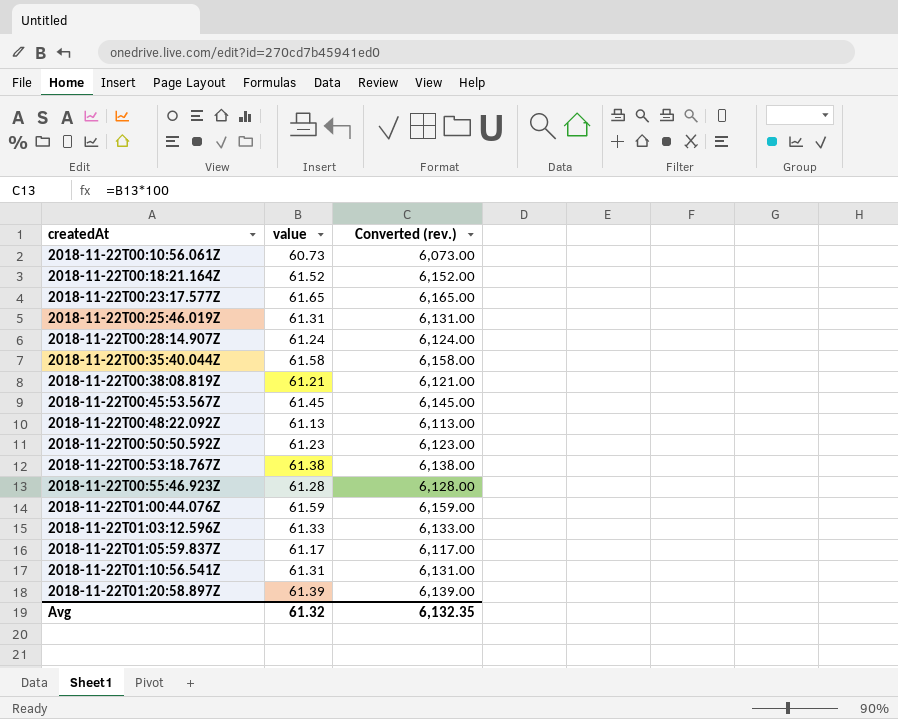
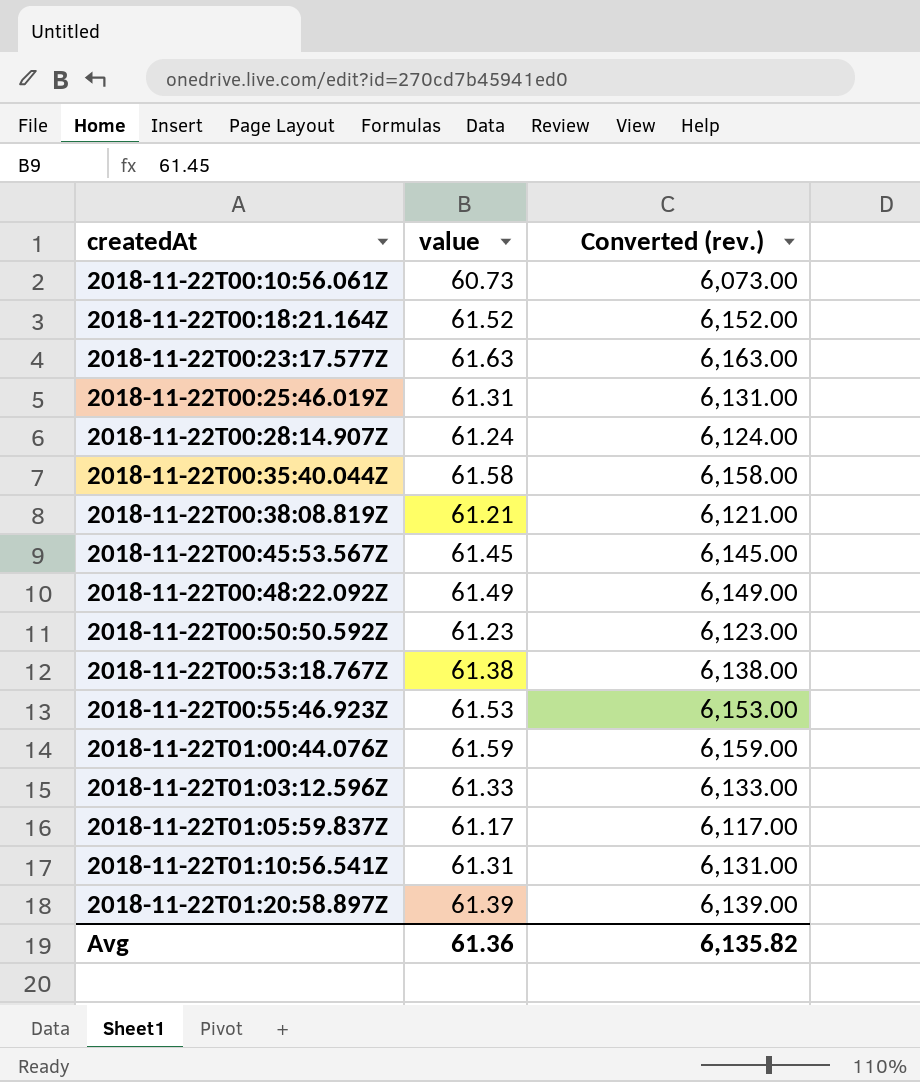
2018-11-22T00:23:17.577Z | value: 61.65 -> 61.63
2018-11-22T00:23:17.577Z | Converted (rev.): 6,165.00 -> 6,163.00
2018-11-22T00:48:22.092Z | value: 61.13 -> 61.49
2018-11-22T00:48:22.092Z | Converted (rev.): 6,113.00 -> 6,149.00
2018-11-22T00:55:46.923Z | value: 61.28 -> 61.53
2018-11-22T00:55:46.923Z | Converted (rev.): 6,128.00 -> 6,153.00
Avg | value: 61.32 -> 61.36
Avg | Converted (rev.): 6,132.35 -> 6,135.82

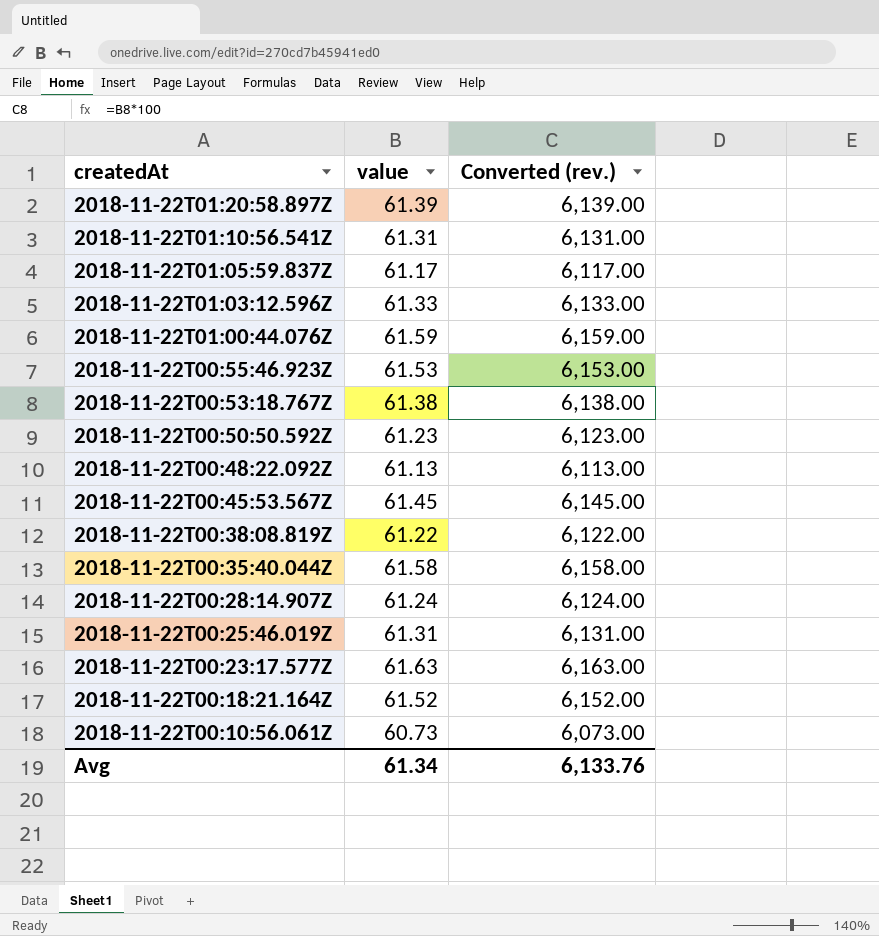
row order: createdAt ascending -> createdAt descending
2018-11-22T00:48:22.092Z | value: 61.49 -> 61.13
2018-11-22T00:48:22.092Z | Converted (rev.): 6,149.00 -> 6,113.00
2018-11-22T00:38:08.819Z | value: 61.21 -> 61.22
2018-11-22T00:38:08.819Z | Converted (rev.): 6,121.00 -> 6,122.00
Avg | value: 61.36 -> 61.34
Avg | Converted (rev.): 6,135.82 -> 6,133.76

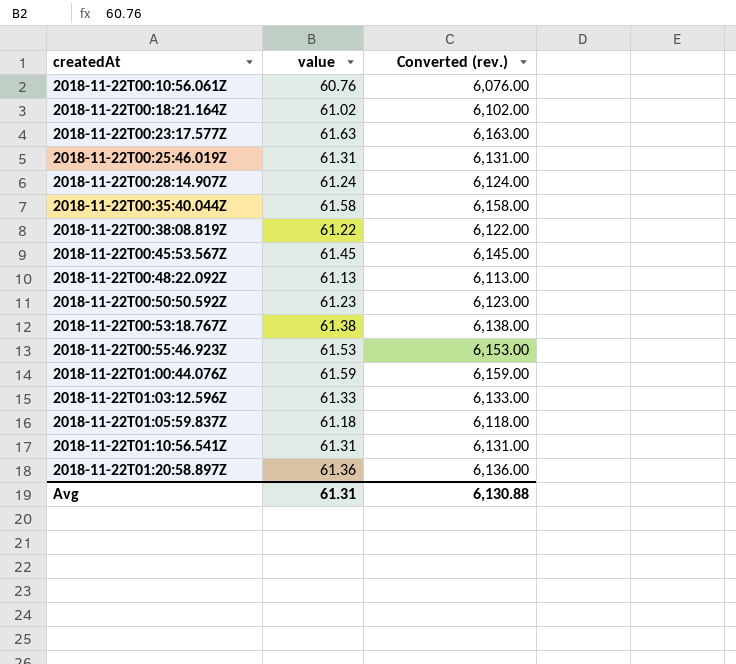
row order: createdAt descending -> createdAt ascending
2018-11-22T00:10:56.061Z | value: 60.73 -> 60.76
2018-11-22T00:10:56.061Z | Converted (rev.): 6,073.00 -> 6,076.00
2018-11-22T00:18:21.164Z | value: 61.52 -> 61.02
2018-11-22T00:18:21.164Z | Converted (rev.): 6,152.00 -> 6,102.00
2018-11-22T01:05:59.837Z | value: 61.17 -> 61.18
2018-11-22T01:05:59.837Z | Converted (rev.): 6,117.00 -> 6,118.00
2018-11-22T01:20:58.897Z | value: 61.39 -> 61.36
2018-11-22T01:20:58.897Z | Converted (rev.): 6,139.00 -> 6,136.00
Avg | value: 61.34 -> 61.31
Avg | Converted (rev.): 6,133.76 -> 6,130.88

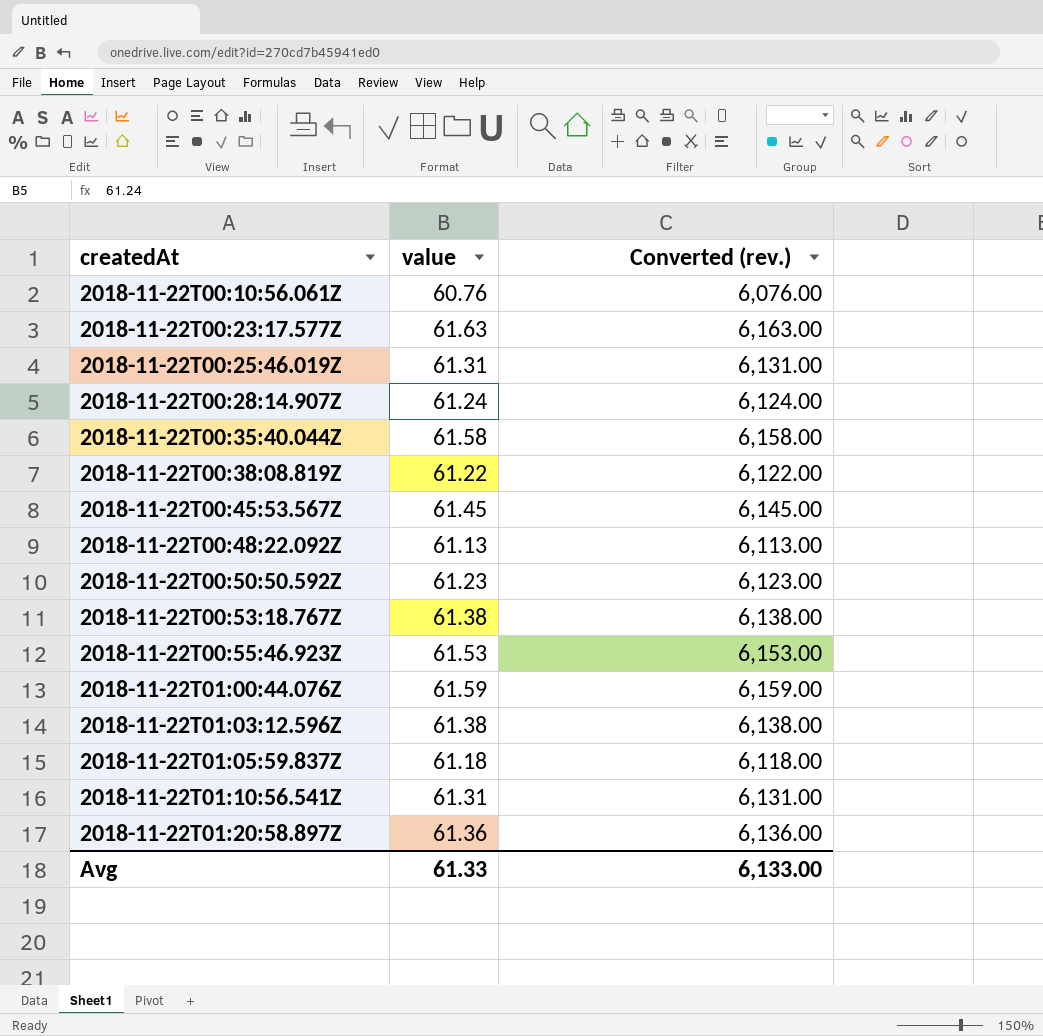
row 2018-11-22T00:18:21.164Z: 61.02 | 6,102.00 -> none
2018-11-22T01:03:12.596Z | value: 61.33 -> 61.38
2018-11-22T01:03:12.596Z | Converted (rev.): 6,133.00 -> 6,138.00
Avg | value: 61.31 -> 61.33
Avg | Converted (rev.): 6,130.88 -> 6,133.00

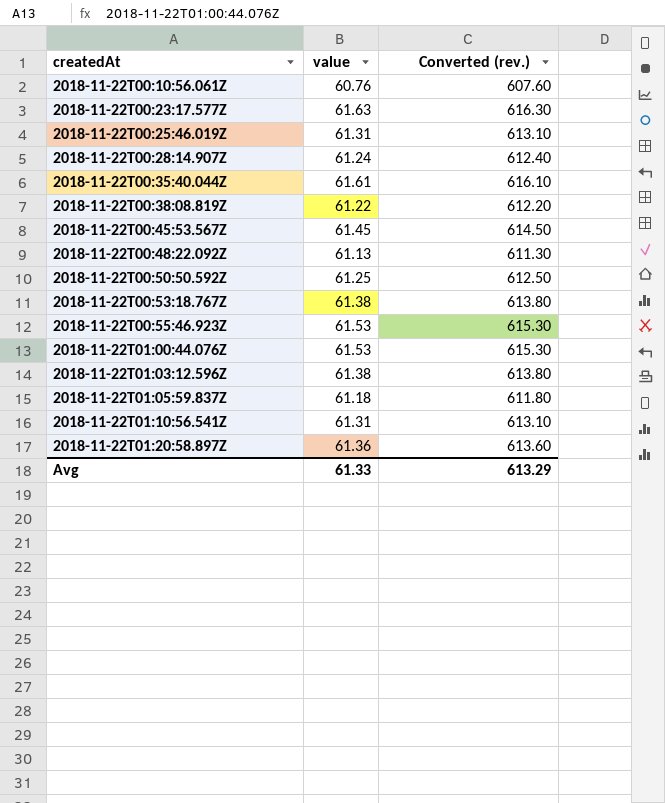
column Converted (rev.) | formula: [value] * 100 -> [value] * 10
2018-11-22T00:35:40.044Z | value: 61.58 -> 61.61
2018-11-22T00:50:50.592Z | value: 61.23 -> 61.25
2018-11-22T01:00:44.076Z | value: 61.59 -> 61.53
Avg | Converted (rev.): 6,133.00 -> 613.29

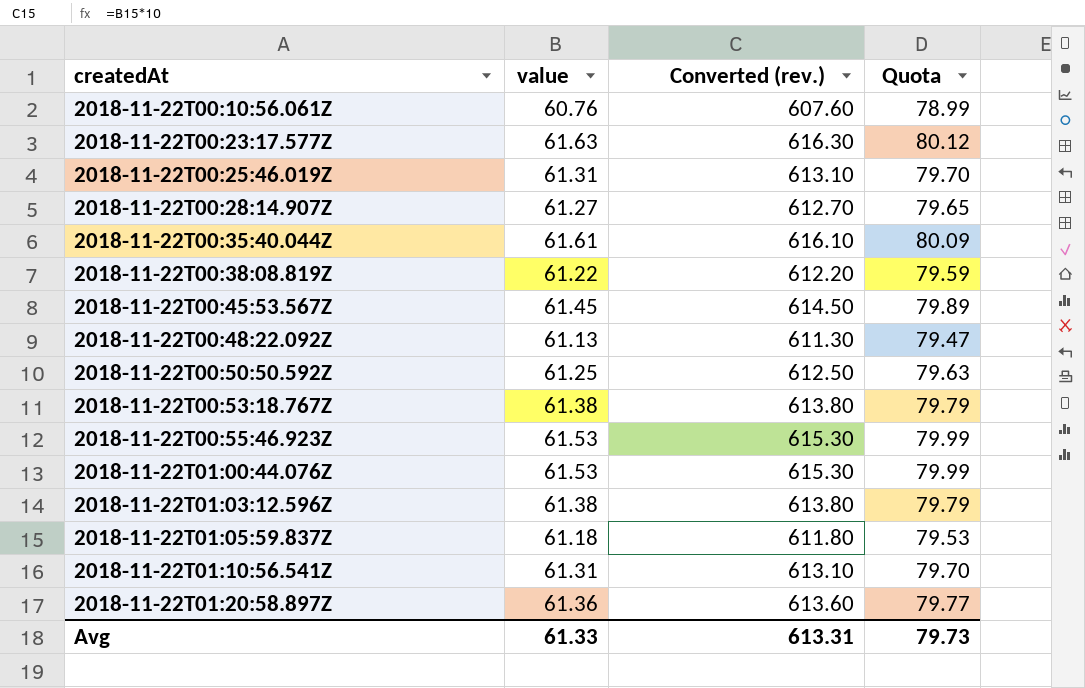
column Quota | formula: none -> [value] * 1.3
2018-11-22T00:28:14.907Z | value: 61.24 -> 61.27
2018-11-22T00:28:14.907Z | Converted (rev.): 612.40 -> 612.70
Avg | Converted (rev.): 613.29 -> 613.31

